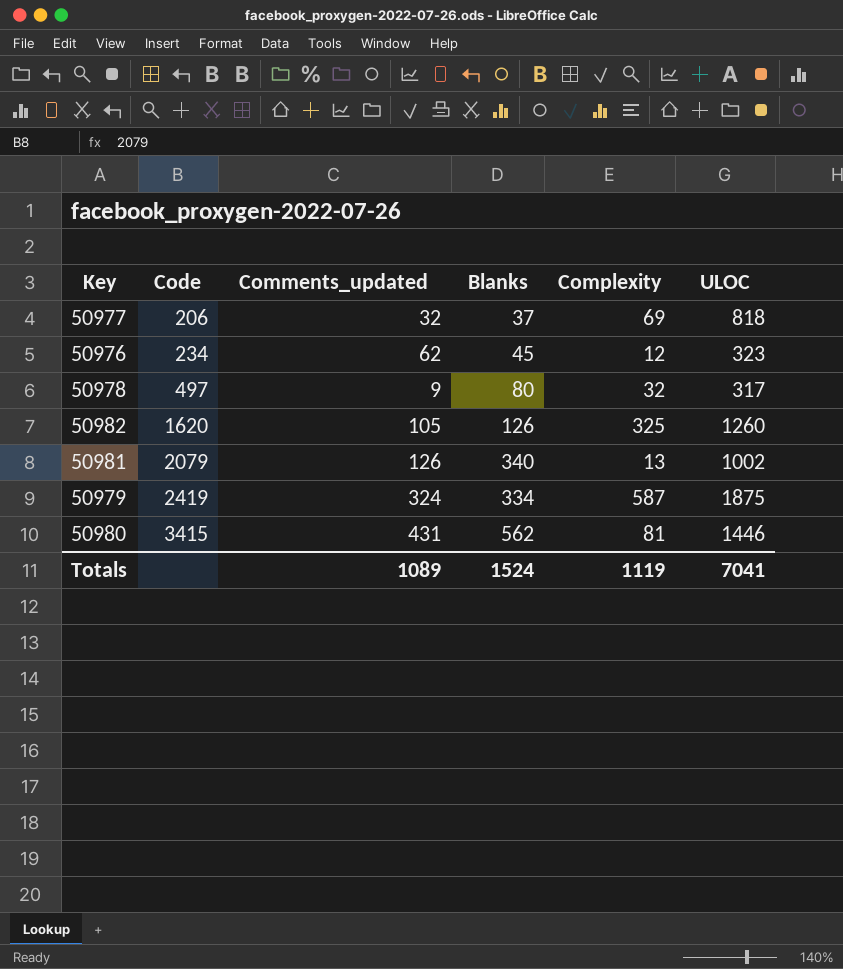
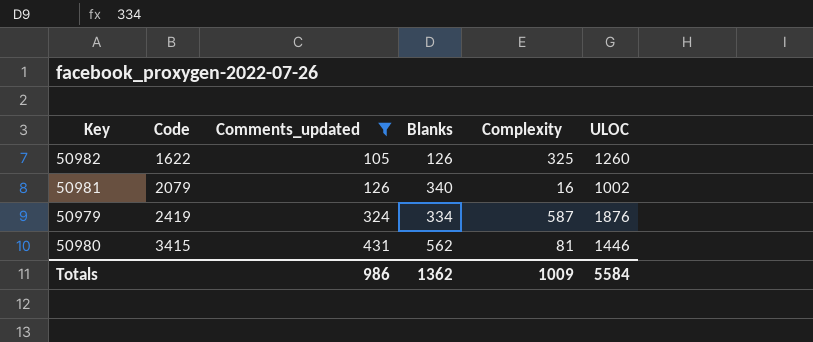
filter: none -> Comments_updated >= 105
50982 | Code: 1620 -> 1622
50981 | Complexity: 13 -> 16
50979 | ULOC: 1875 -> 1876
Totals | Comments_updated: 1089 -> 986
Totals | Blanks: 1524 -> 1362
Totals | Complexity: 1119 -> 1009
Totals | ULOC: 7041 -> 5584

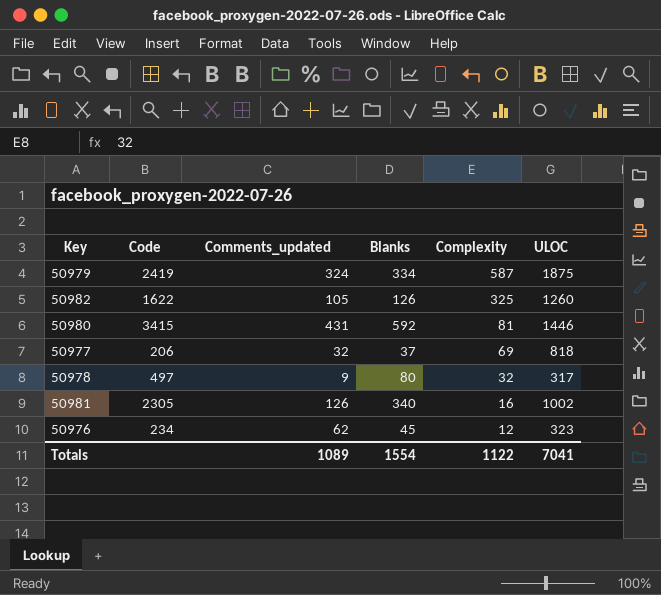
filter: Comments_updated >= 105 -> none
row order: Code ascending -> Complexity descending
50979 | ULOC: 1876 -> 1875
50980 | Blanks: 562 -> 592
50981 | Code: 2079 -> 2305
Totals | Comments_updated: 986 -> 1089
Totals | Blanks: 1362 -> 1554
Totals | Complexity: 1009 -> 1122
Totals | ULOC: 5584 -> 7041

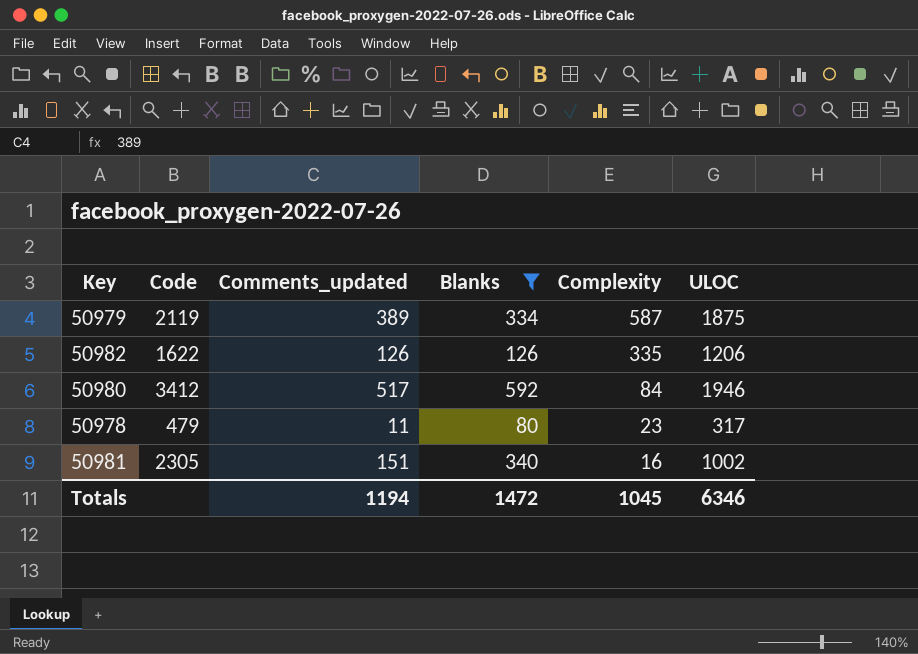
filter: none -> Blanks >= 80
50979 | Code: 2419 -> 2119
50979 | Comments_updated: 324 -> 389
50982 | Comments_updated: 105 -> 126
50982 | Complexity: 325 -> 335
50982 | ULOC: 1260 -> 1206
50980 | Code: 3415 -> 3412
50980 | Comments_updated: 431 -> 517
50980 | Complexity: 81 -> 84
50980 | ULOC: 1446 -> 1946
50978 | Code: 497 -> 479
50978 | Comments_updated: 9 -> 11
50978 | Complexity: 32 -> 23
50981 | Comments_updated: 126 -> 151
Totals | Comments_updated: 1089 -> 1194
Totals | Blanks: 1554 -> 1472
Totals | Complexity: 1122 -> 1045
Totals | ULOC: 7041 -> 6346

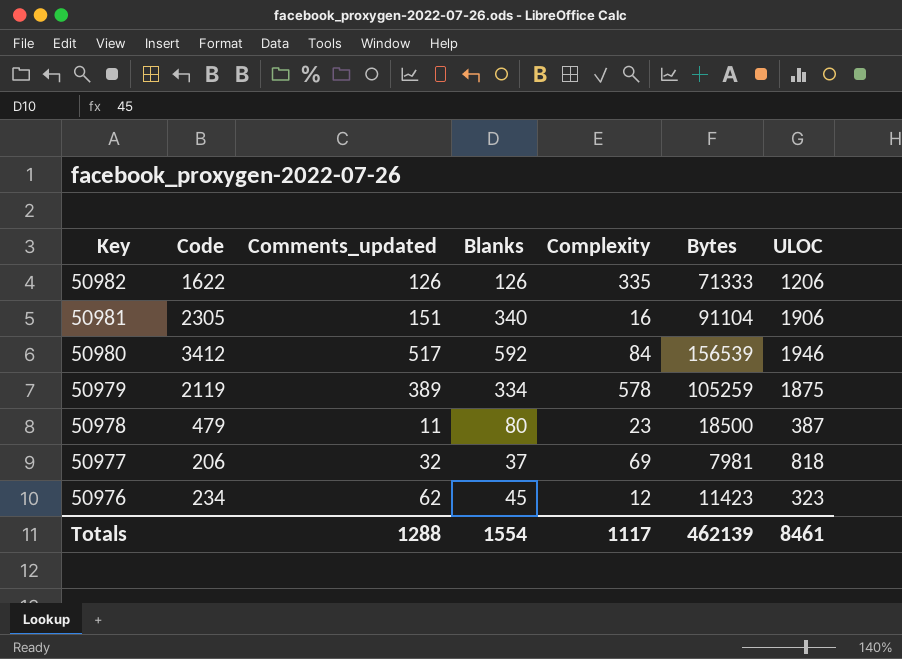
filter: Blanks >= 80 -> none
row order: Complexity descending -> Key descending
column Bytes | position: none -> 6
50981 | ULOC: 1002 -> 1906
50979 | Complexity: 587 -> 578
50978 | ULOC: 317 -> 387
Totals | Comments_updated: 1194 -> 1288
Totals | Blanks: 1472 -> 1554
Totals | Complexity: 1045 -> 1117
Totals | ULOC: 6346 -> 8461

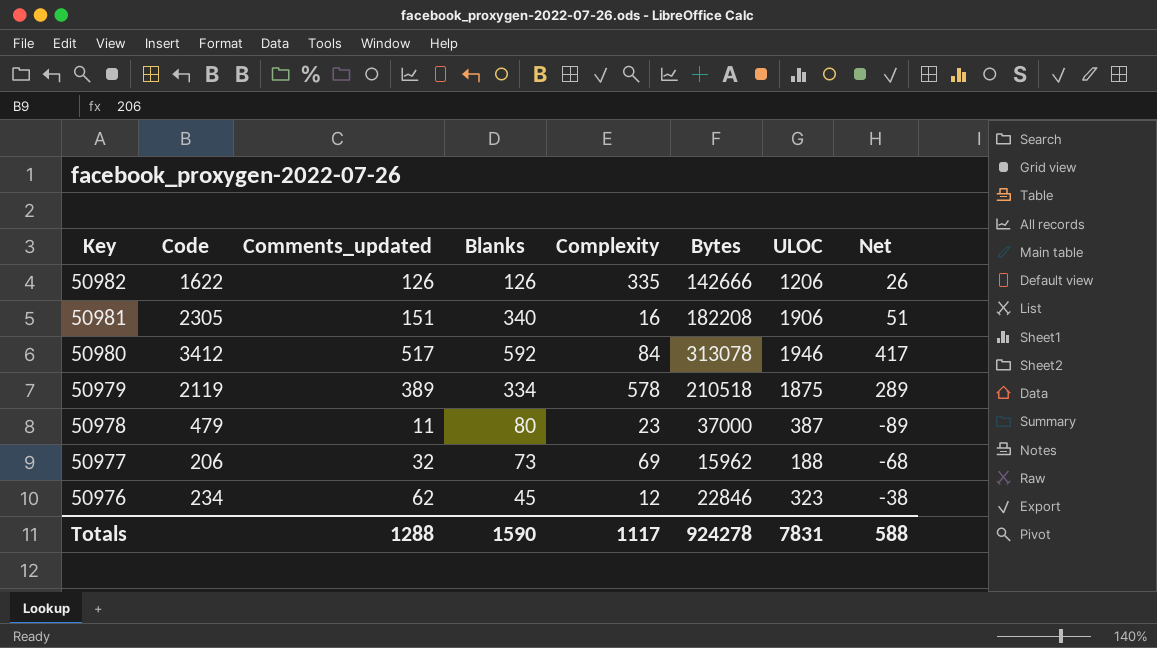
column Net | formula: none -> [Comments_updated] - 100
50982 | Bytes: 71333 -> 142666
50981 | Bytes: 91104 -> 182208
50980 | Bytes: 156539 -> 313078
50979 | Bytes: 105259 -> 210518
50978 | Bytes: 18500 -> 37000
50977 | Blanks: 37 -> 73
50977 | Bytes: 7981 -> 15962
50977 | ULOC: 818 -> 188
50976 | Bytes: 11423 -> 22846
Totals | Blanks: 1554 -> 1590
Totals | Bytes: 462139 -> 924278
Totals | ULOC: 8461 -> 7831

